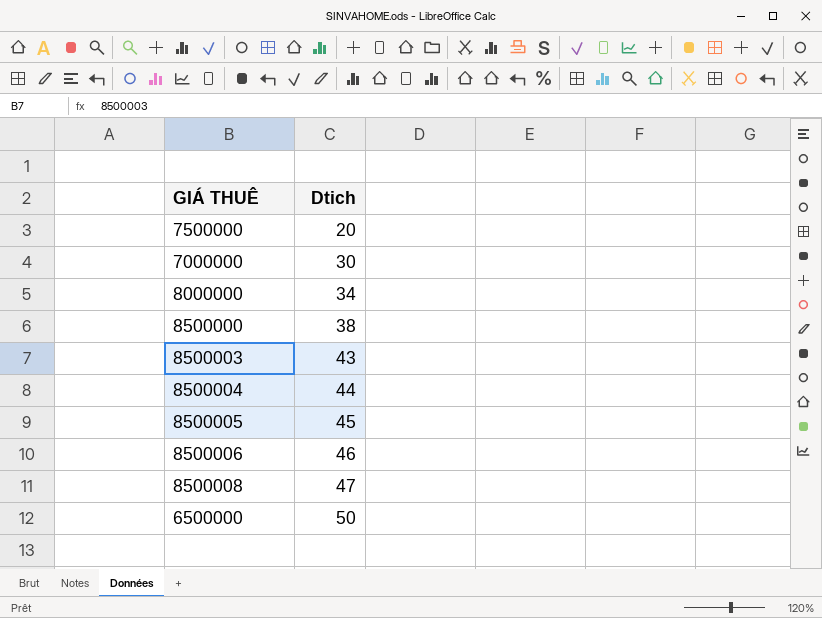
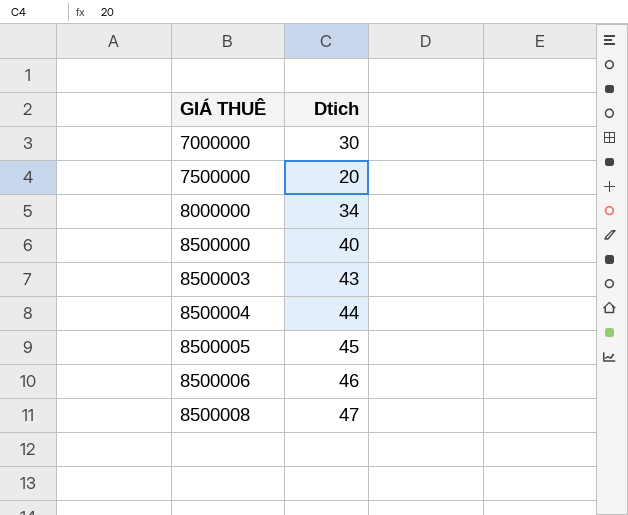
row order: Dtich ascending -> GIÁ THUÊ ascending
row 6500000: 50 -> none
8500000 | Dtich: 38 -> 40

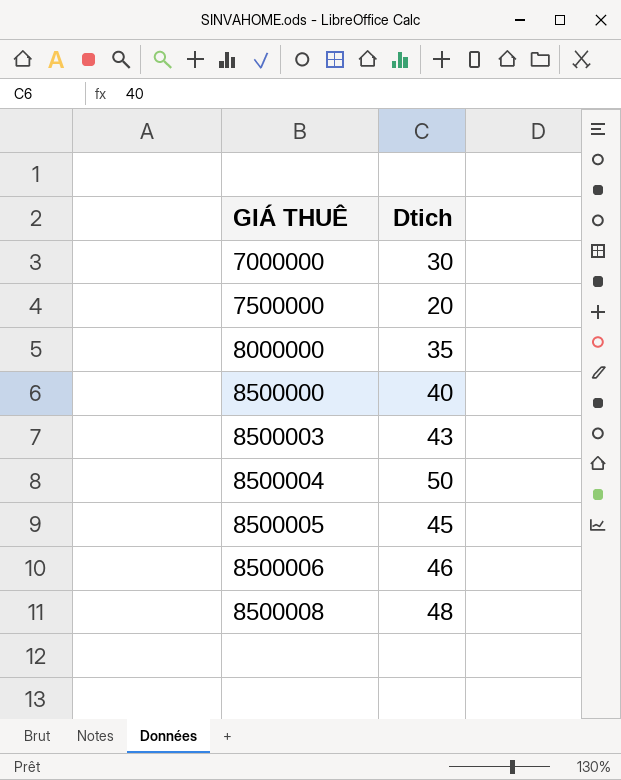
8000000 | Dtich: 34 -> 35
8500004 | Dtich: 44 -> 50
8500008 | Dtich: 47 -> 48

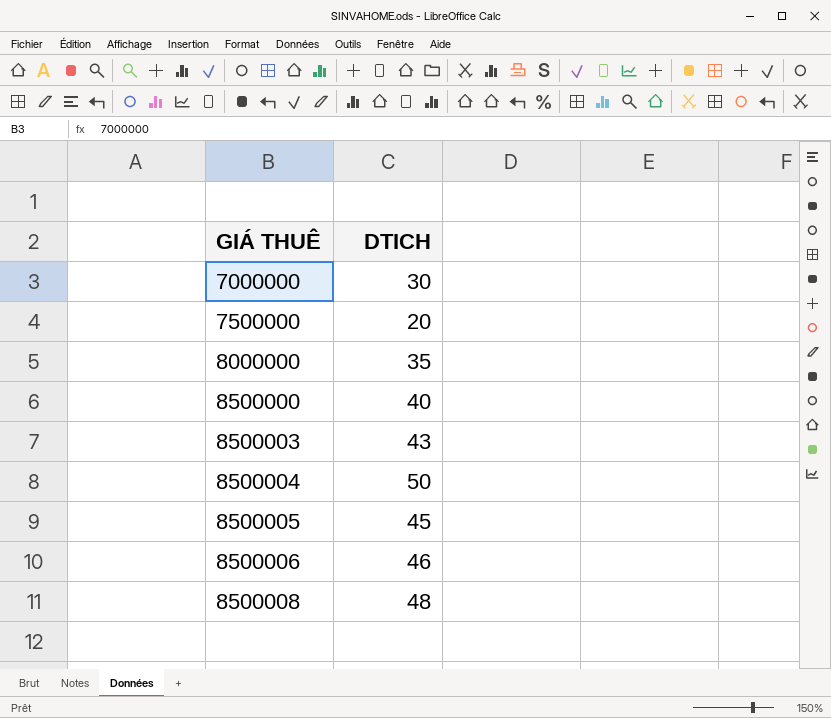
column name: Dtich -> DTICH

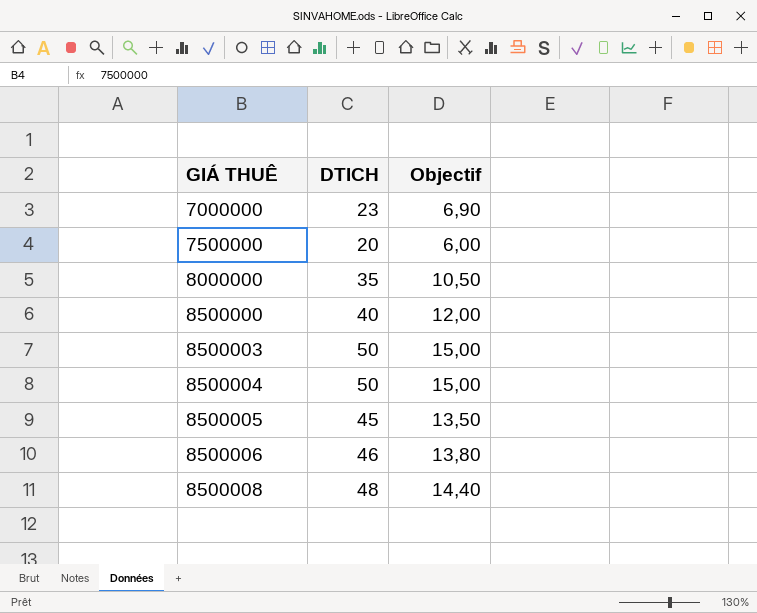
column Objectif | formula: none -> [DTICH] * 0,3
7000000 | DTICH: 30 -> 23
8500003 | DTICH: 43 -> 50

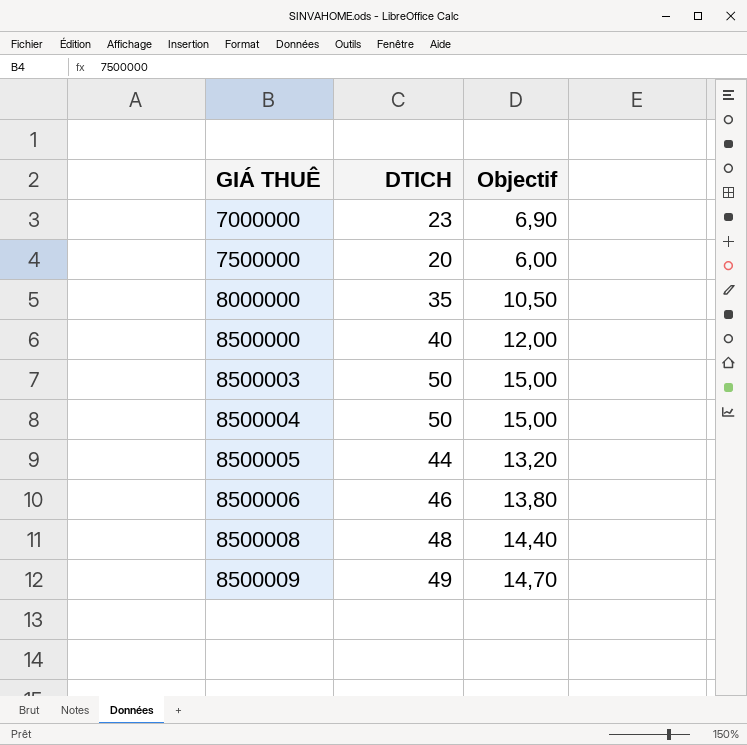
8500005 | DTICH: 45 -> 44
8500005 | Objectif: 13,50 -> 13,20
row 8500009: none -> 49 | 14,70

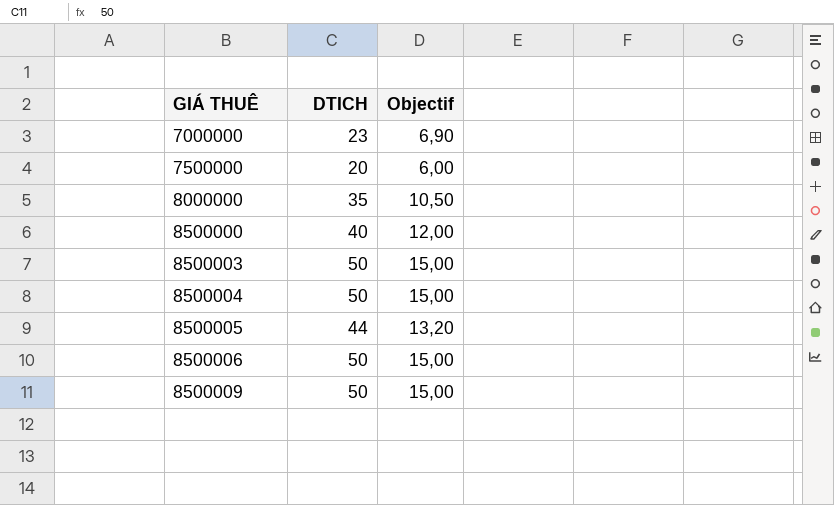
row 8500008: 48 | 14,40 -> none
8500006 | DTICH: 46 -> 50
8500006 | Objectif: 13,80 -> 15,00
8500009 | DTICH: 49 -> 50
8500009 | Objectif: 14,70 -> 15,00

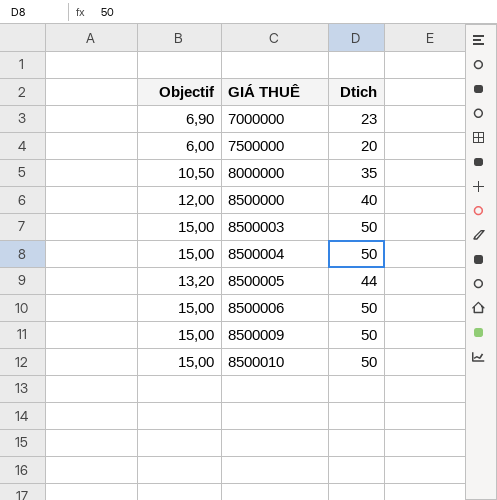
column Objectif | position: 3 -> 1
column name: DTICH -> Dtich
row 8500010: none -> 15,00 | 50

